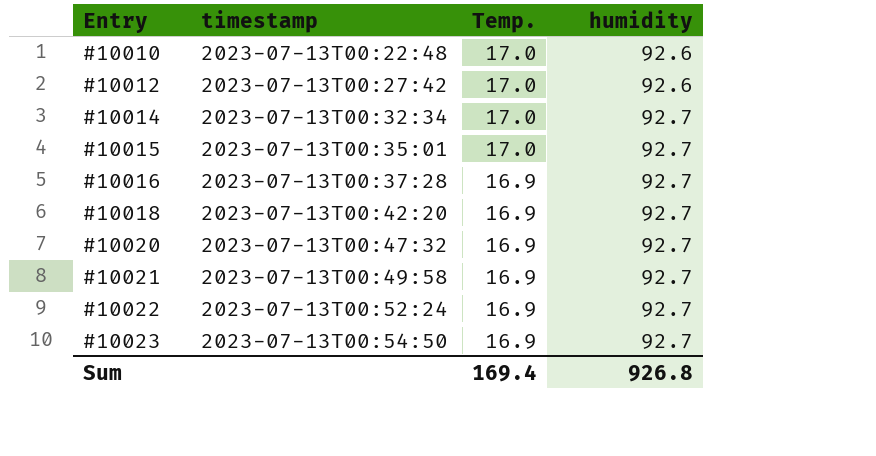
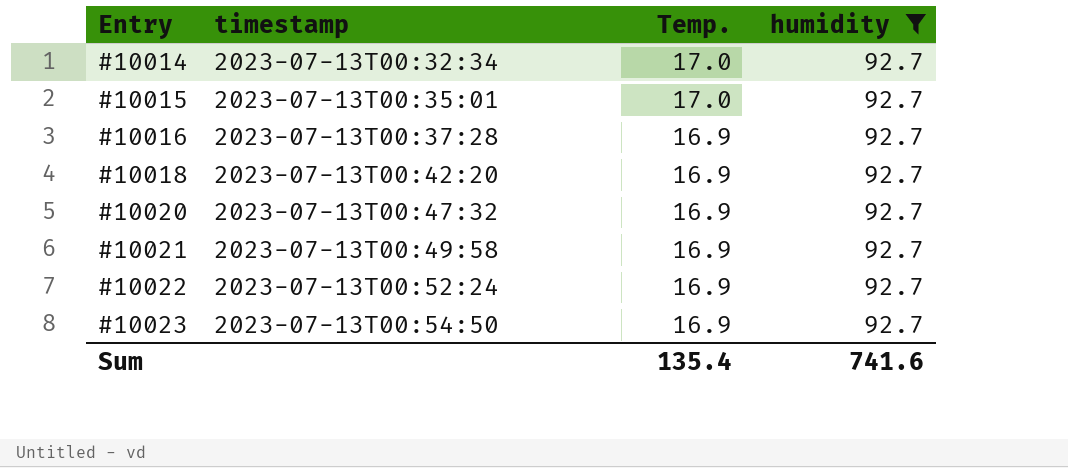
filter: none -> humidity = 92.7
Sum | Temp.: 169.4 -> 135.4
Sum | humidity: 926.8 -> 741.6

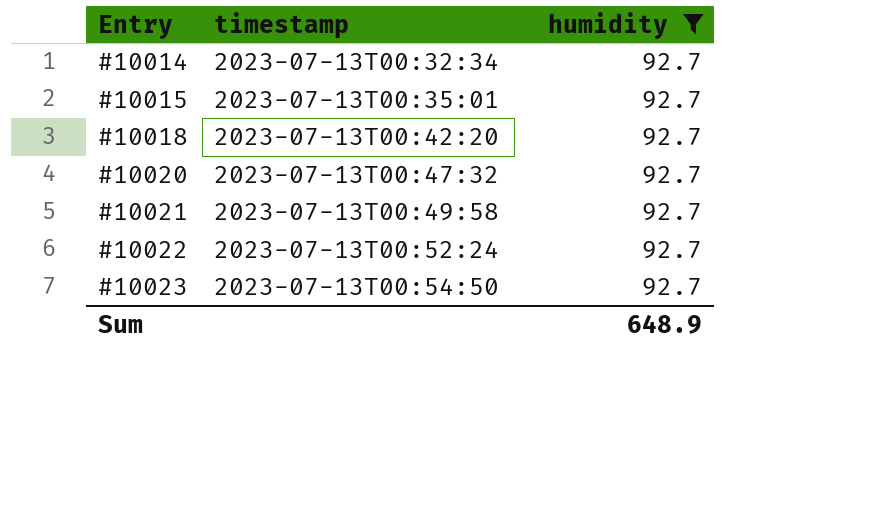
column Temp. | position: 3 -> none
row #10016: 2023-07-13T00:37:28 | 16.9 | 92.7 -> none
Sum | humidity: 741.6 -> 648.9

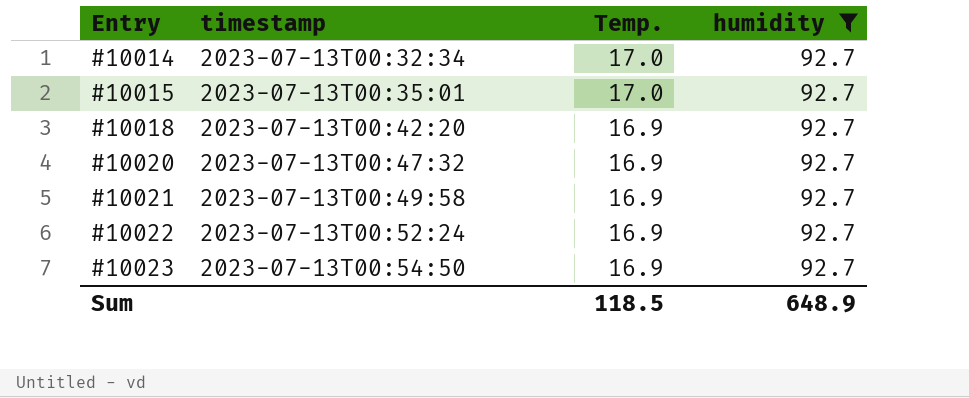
column Temp. | position: none -> 3

